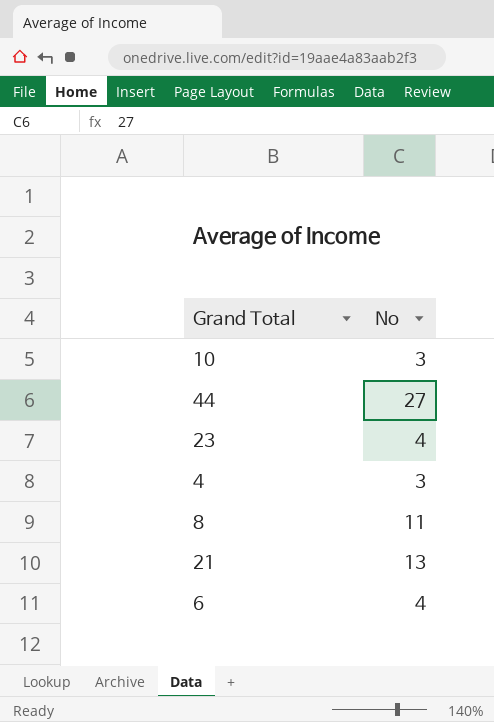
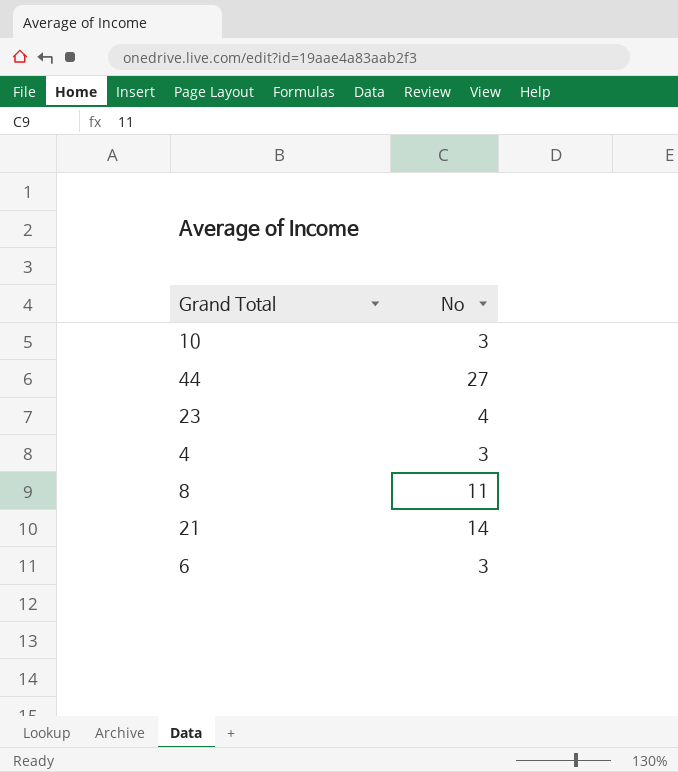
21 | No: 13 -> 14
6 | No: 4 -> 3

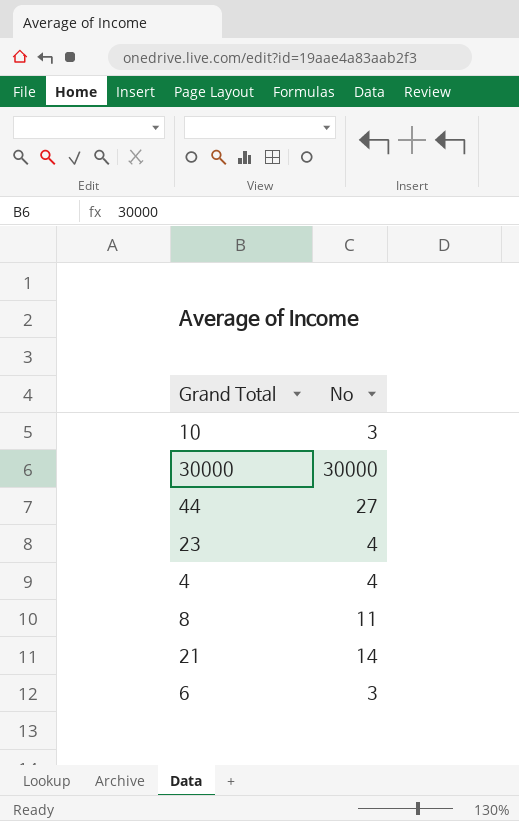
row 30000: none -> 30000
4 | No: 3 -> 4

